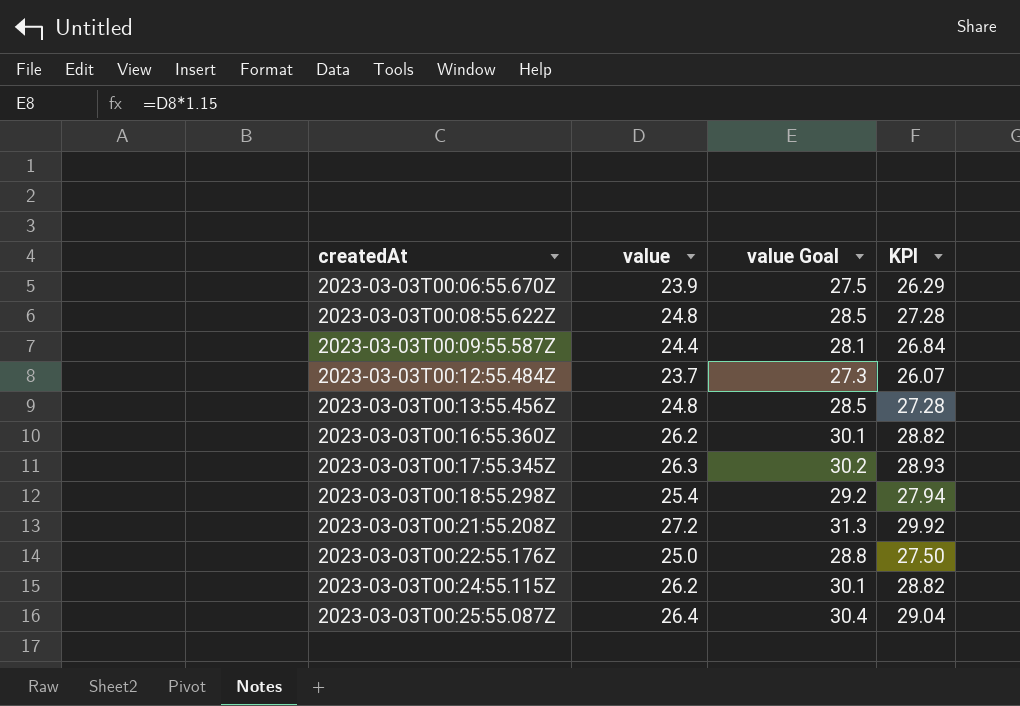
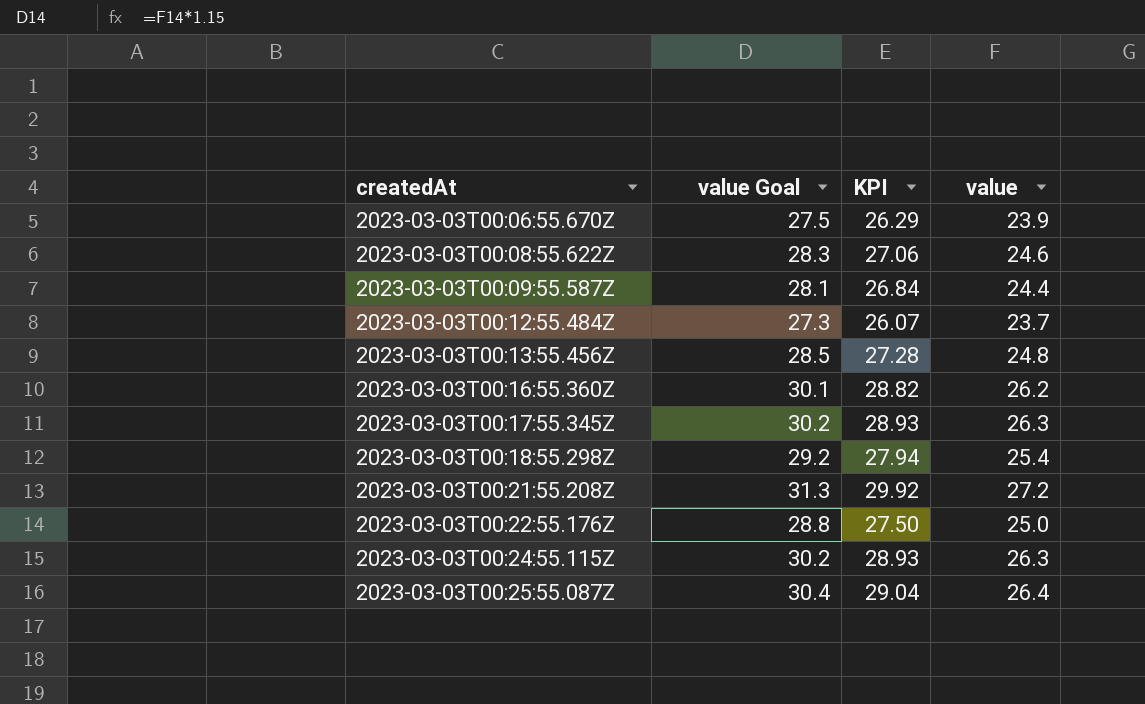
column value | position: 2 -> 4
2023-03-03T00:08:55.622Z | value Goal: 28.5 -> 28.3
2023-03-03T00:08:55.622Z | KPI: 27.28 -> 27.06
2023-03-03T00:08:55.622Z | value: 24.8 -> 24.6
2023-03-03T00:24:55.115Z | value Goal: 30.1 -> 30.2
2023-03-03T00:24:55.115Z | KPI: 28.82 -> 28.93
2023-03-03T00:24:55.115Z | value: 26.2 -> 26.3

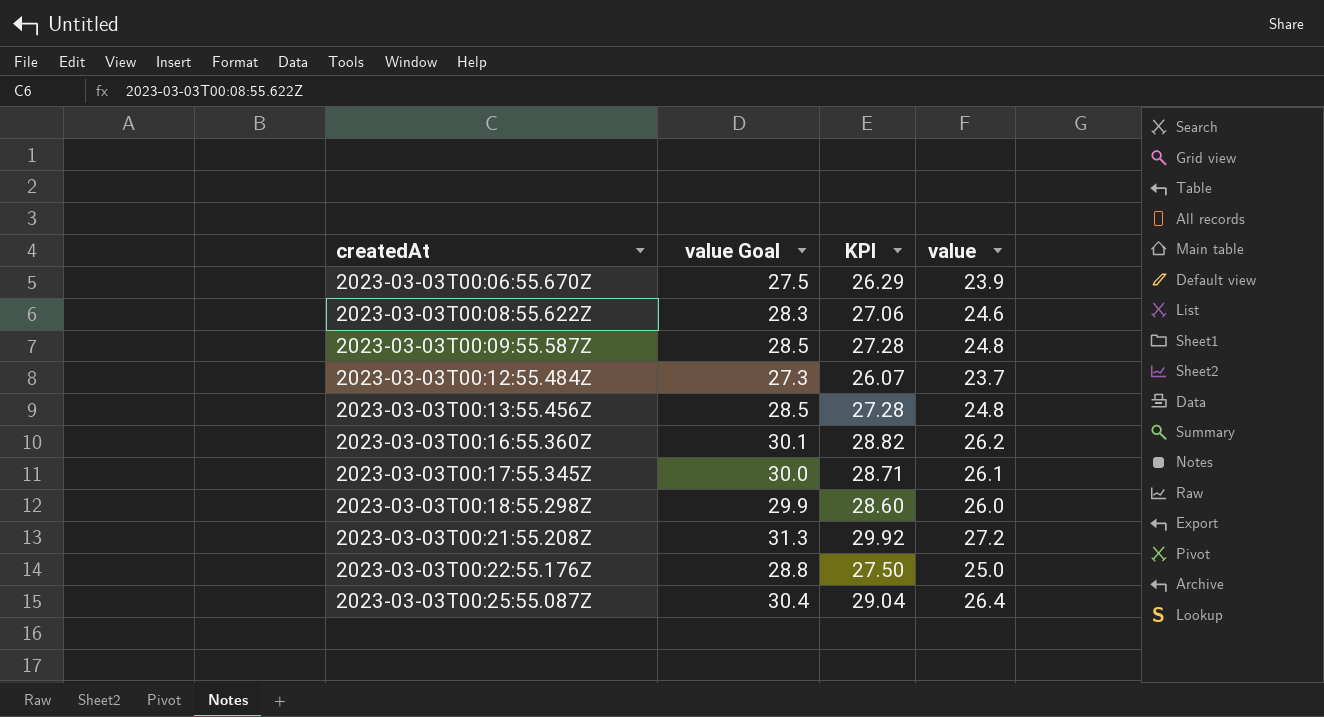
row 2023-03-03T00:24:55.115Z: 30.2 | 28.93 | 26.3 -> none
2023-03-03T00:09:55.587Z | value Goal: 28.1 -> 28.5
2023-03-03T00:09:55.587Z | KPI: 26.84 -> 27.28
2023-03-03T00:09:55.587Z | value: 24.4 -> 24.8
2023-03-03T00:17:55.345Z | value Goal: 30.2 -> 30.0
2023-03-03T00:17:55.345Z | KPI: 28.93 -> 28.71
2023-03-03T00:17:55.345Z | value: 26.3 -> 26.1
2023-03-03T00:18:55.298Z | value Goal: 29.2 -> 29.9
2023-03-03T00:18:55.298Z | KPI: 27.94 -> 28.60
2023-03-03T00:18:55.298Z | value: 25.4 -> 26.0

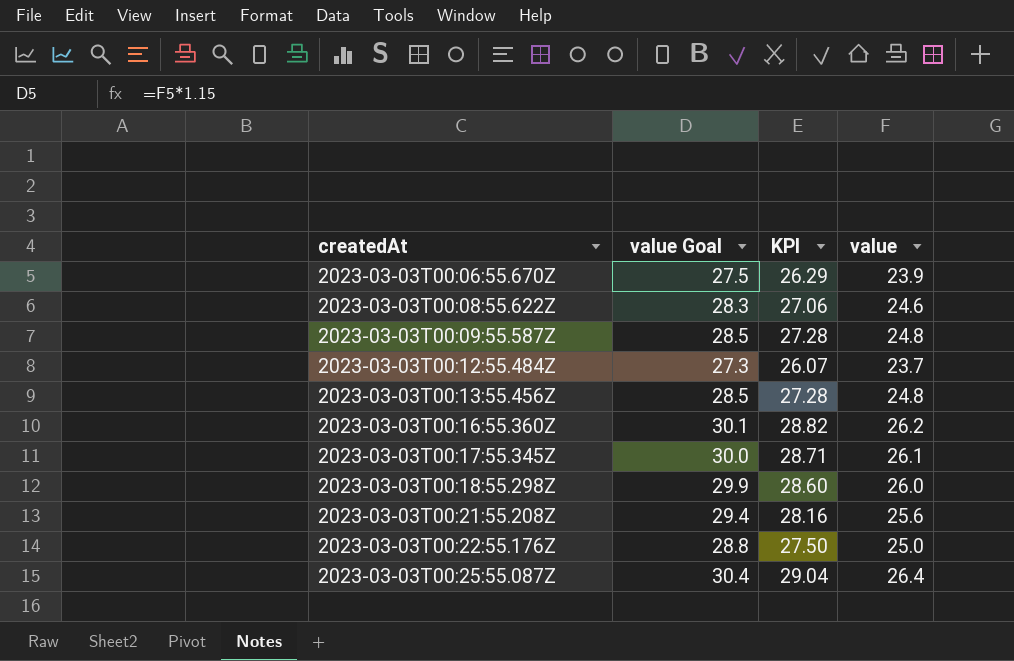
2023-03-03T00:21:55.208Z | value Goal: 31.3 -> 29.4
2023-03-03T00:21:55.208Z | KPI: 29.92 -> 28.16
2023-03-03T00:21:55.208Z | value: 27.2 -> 25.6

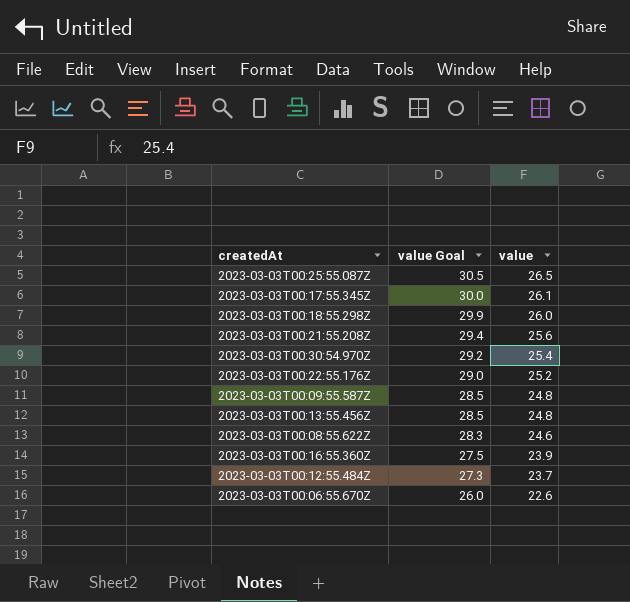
row order: createdAt ascending -> value Goal descending
column KPI | formula: [value] * 1.1 -> none
2023-03-03T00:25:55.087Z | value Goal: 30.4 -> 30.5
2023-03-03T00:25:55.087Z | value: 26.4 -> 26.5
row 2023-03-03T00:30:54.970Z: none -> 29.2 | 25.4
2023-03-03T00:22:55.176Z | value Goal: 28.8 -> 29.0
2023-03-03T00:22:55.176Z | value: 25.0 -> 25.2
2023-03-03T00:16:55.360Z | value Goal: 30.1 -> 27.5
2023-03-03T00:16:55.360Z | value: 26.2 -> 23.9
2023-03-03T00:06:55.670Z | value Goal: 27.5 -> 26.0
2023-03-03T00:06:55.670Z | value: 23.9 -> 22.6

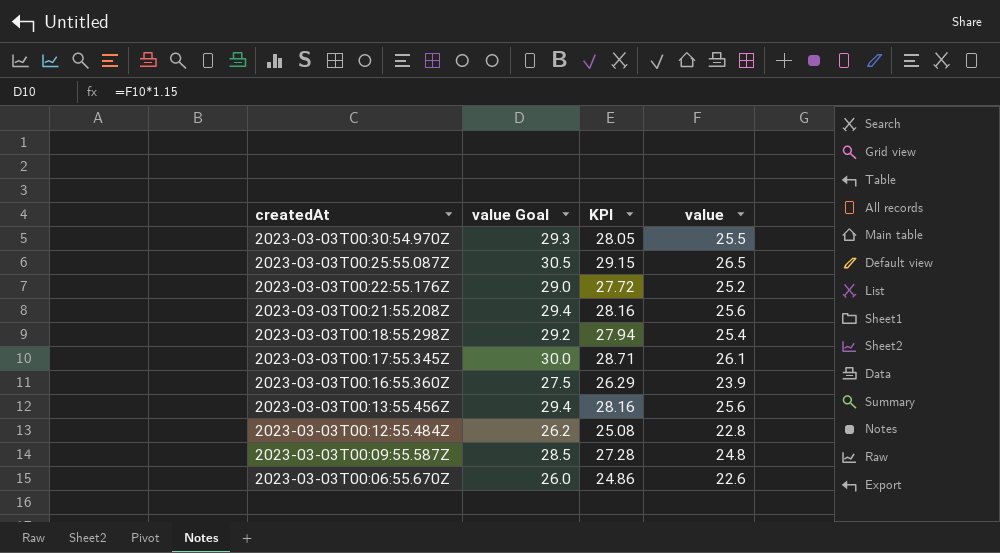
row order: value Goal descending -> createdAt descending
column KPI | formula: none -> [value] * 1.1
row 2023-03-03T00:08:55.622Z: 28.3 | 24.6 -> none
2023-03-03T00:30:54.970Z | value Goal: 29.2 -> 29.3
2023-03-03T00:30:54.970Z | value: 25.4 -> 25.5
2023-03-03T00:18:55.298Z | value Goal: 29.9 -> 29.2
2023-03-03T00:18:55.298Z | value: 26.0 -> 25.4
2023-03-03T00:13:55.456Z | value Goal: 28.5 -> 29.4
2023-03-03T00:13:55.456Z | value: 24.8 -> 25.6
2023-03-03T00:12:55.484Z | value Goal: 27.3 -> 26.2
2023-03-03T00:12:55.484Z | value: 23.7 -> 22.8

